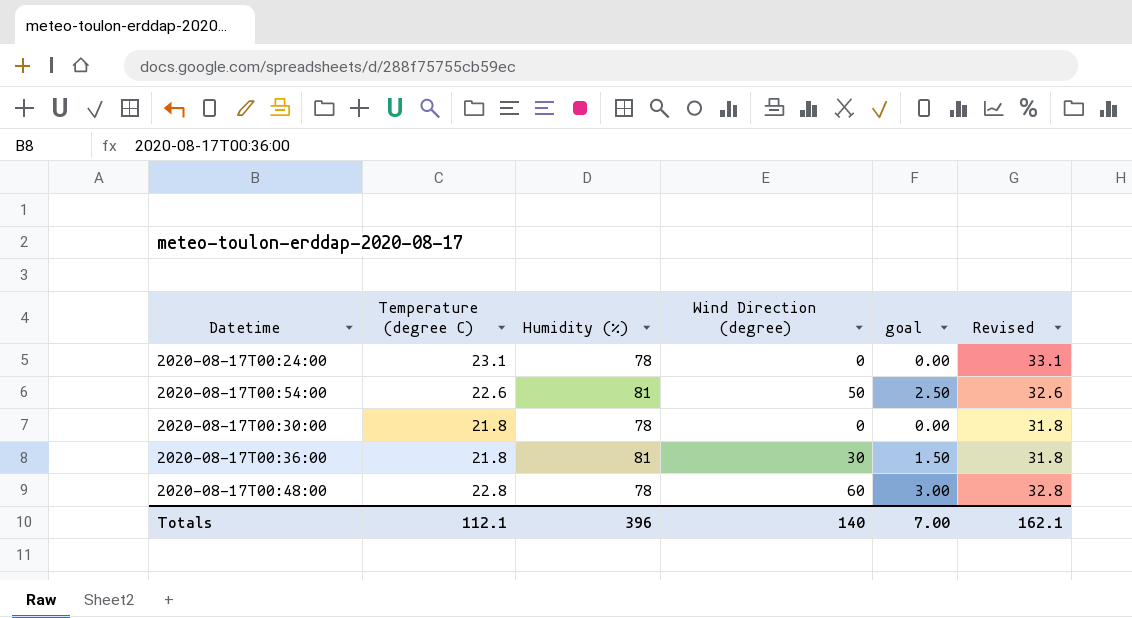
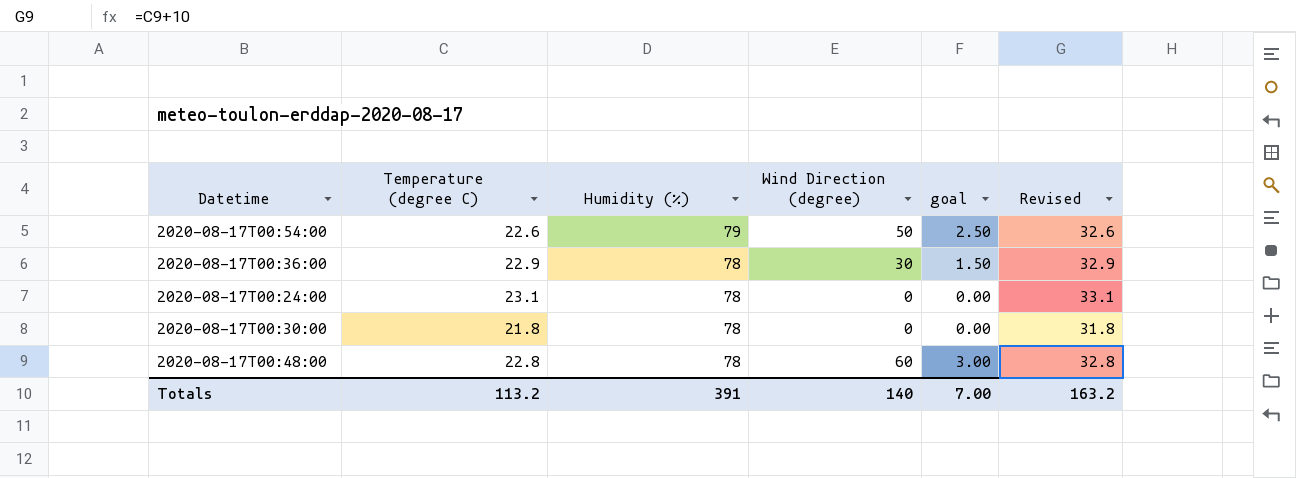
row order: none -> Humidity (%) descending
2020-08-17T00:54:00 | Humidity (%): 81 -> 79
2020-08-17T00:36:00 | Temperature (degree C): 21.8 -> 22.9
2020-08-17T00:36:00 | Humidity (%): 81 -> 78
2020-08-17T00:36:00 | Revised: 31.8 -> 32.9
Totals | Temperature (degree C): 112.1 -> 113.2
Totals | Humidity (%): 396 -> 391
Totals | Revised: 162.1 -> 163.2

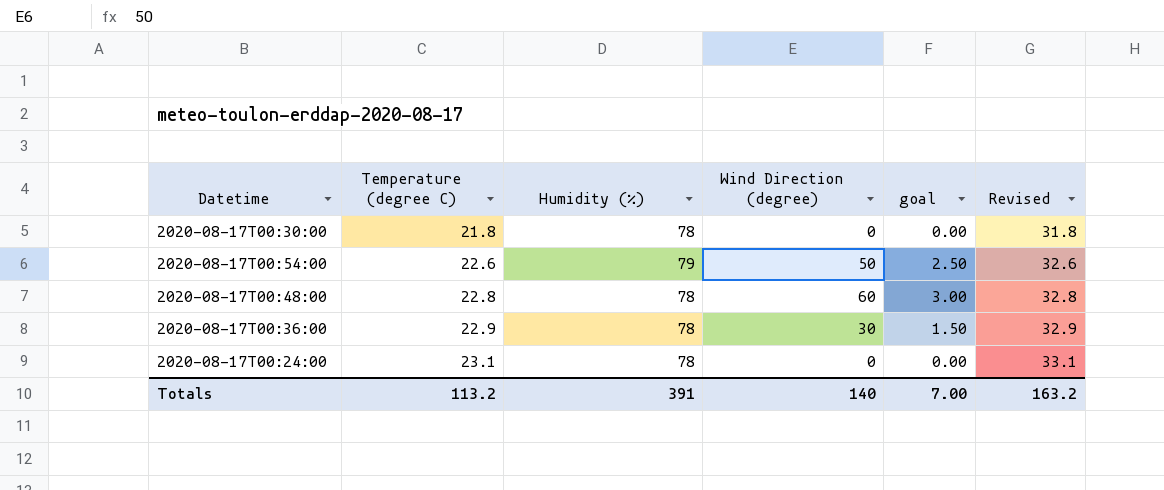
row order: Humidity (%) descending -> Temperature (degree C) ascending

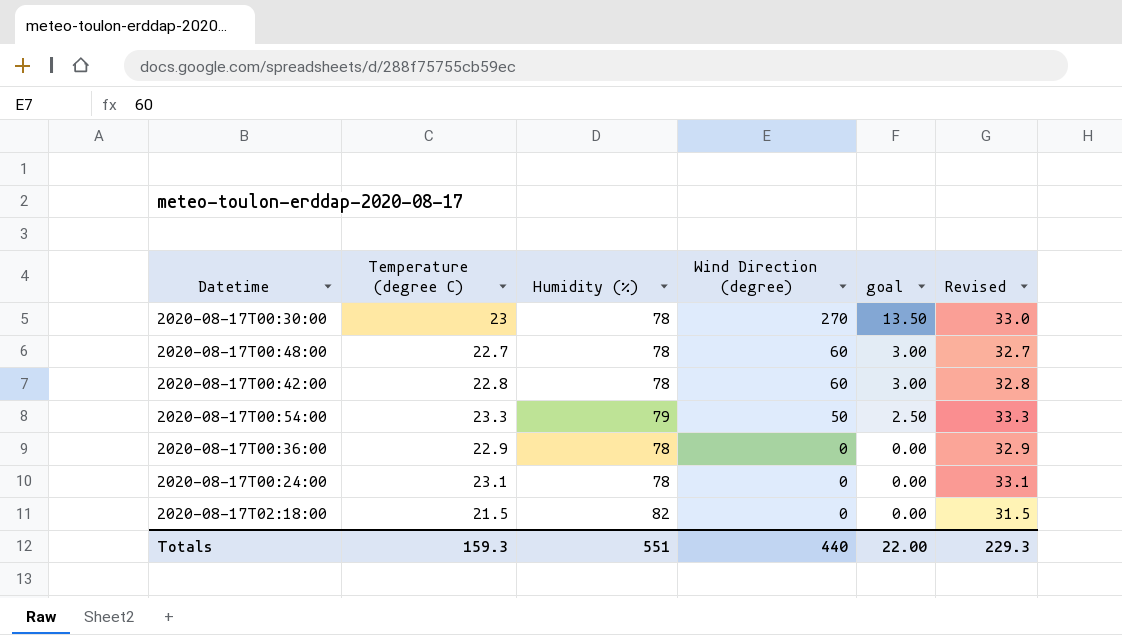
row order: Temperature (degree C) ascending -> Wind Direction (degree) descending
2020-08-17T00:30:00 | Temperature (degree C): 21.8 -> 23
2020-08-17T00:30:00 | Wind Direction (degree): 0 -> 270
2020-08-17T00:30:00 | goal: 0.00 -> 13.50
2020-08-17T00:30:00 | Revised: 31.8 -> 33.0
2020-08-17T00:48:00 | Temperature (degree C): 22.8 -> 22.7
2020-08-17T00:48:00 | Revised: 32.8 -> 32.7
row 2020-08-17T00:42:00: none -> 22.8 | 78 | 60 | 3.00 | 32.8
2020-08-17T00:54:00 | Temperature (degree C): 22.6 -> 23.3
2020-08-17T00:54:00 | Revised: 32.6 -> 33.3
2020-08-17T00:36:00 | Wind Direction (degree): 30 -> 0
2020-08-17T00:36:00 | goal: 1.50 -> 0.00
row 2020-08-17T02:18:00: none -> 21.5 | 82 | 0 | 0.00 | 31.5
Totals | Temperature (degree C): 113.2 -> 159.3
Totals | Humidity (%): 391 -> 551
Totals | Wind Direction (degree): 140 -> 440
Totals | goal: 7.00 -> 22.00
Totals | Revised: 163.2 -> 229.3

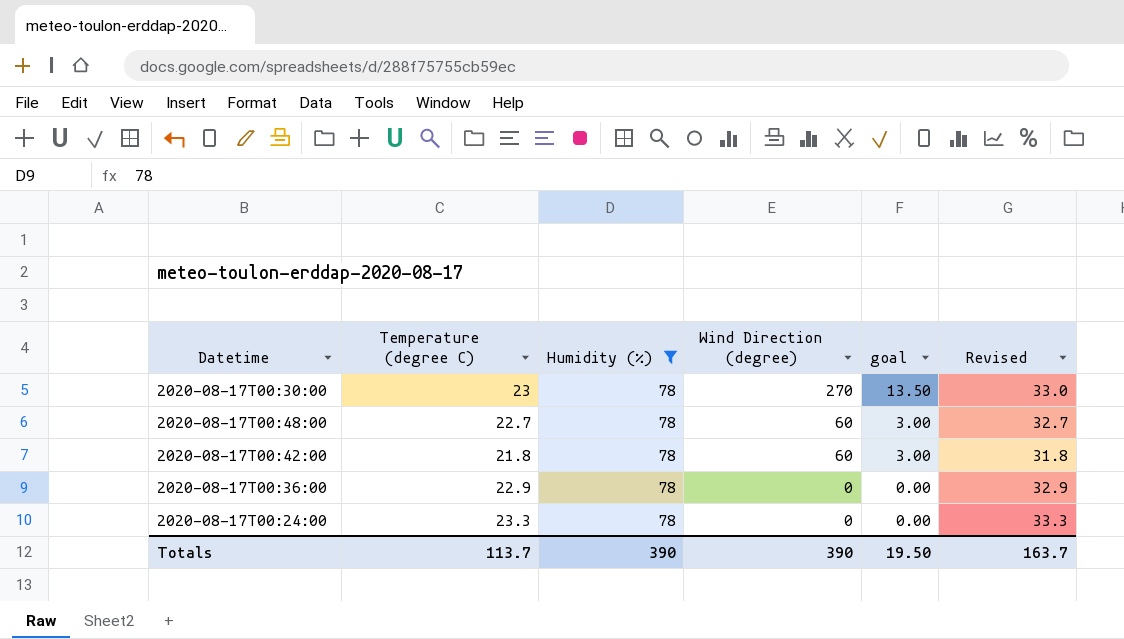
filter: none -> Humidity (%) = 78
2020-08-17T00:42:00 | Temperature (degree C): 22.8 -> 21.8
2020-08-17T00:42:00 | Revised: 32.8 -> 31.8
2020-08-17T00:24:00 | Temperature (degree C): 23.1 -> 23.3
2020-08-17T00:24:00 | Revised: 33.1 -> 33.3
Totals | Temperature (degree C): 159.3 -> 113.7
Totals | Humidity (%): 551 -> 390
Totals | Wind Direction (degree): 440 -> 390
Totals | goal: 22.00 -> 19.50
Totals | Revised: 229.3 -> 163.7

